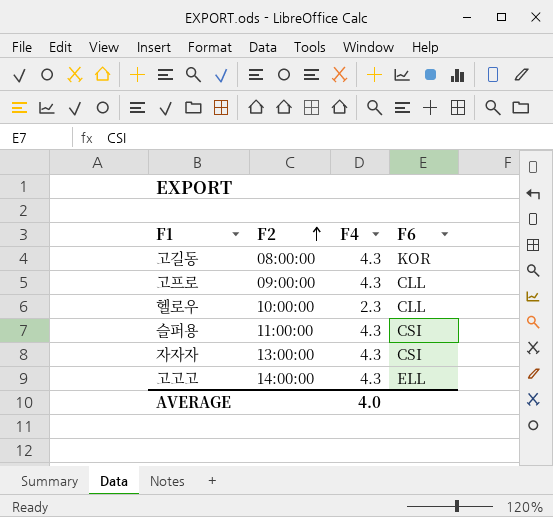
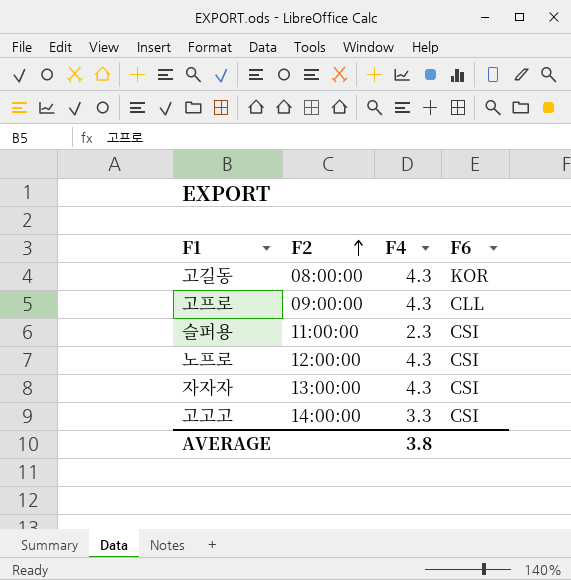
row 헬로우: 10:00:00 | 2.3 | CLL -> none
슬퍼용 | F4: 4.3 -> 2.3
row 노프로: none -> 12:00:00 | 4.3 | CSI
고고고 | F4: 4.3 -> 3.3
고고고 | F6: ELL -> CSI
AVERAGE | F4: 4.0 -> 3.8

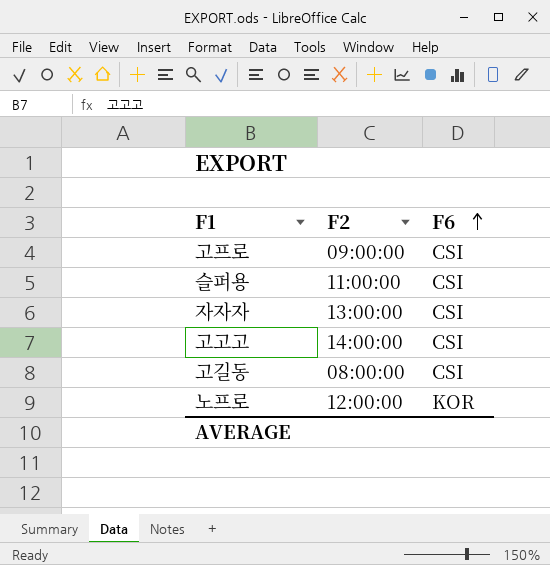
row order: F2 ascending -> F6 ascending
column F4 | position: 3 -> none
고프로 | F6: CLL -> CSI
고길동 | F6: KOR -> CSI
노프로 | F6: CSI -> KOR

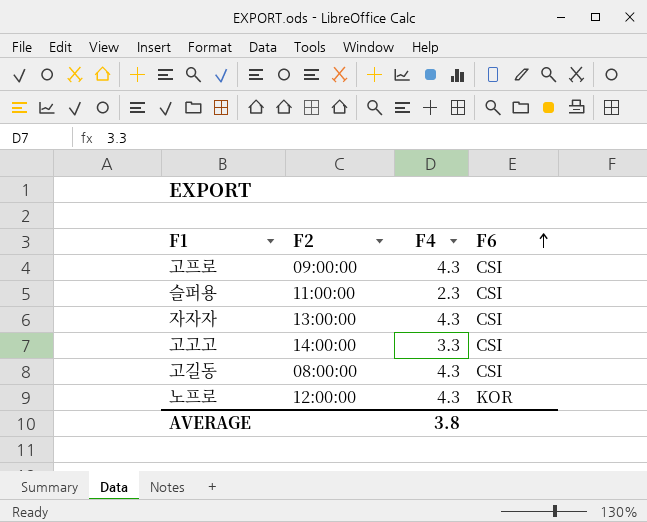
column F4 | position: none -> 3

